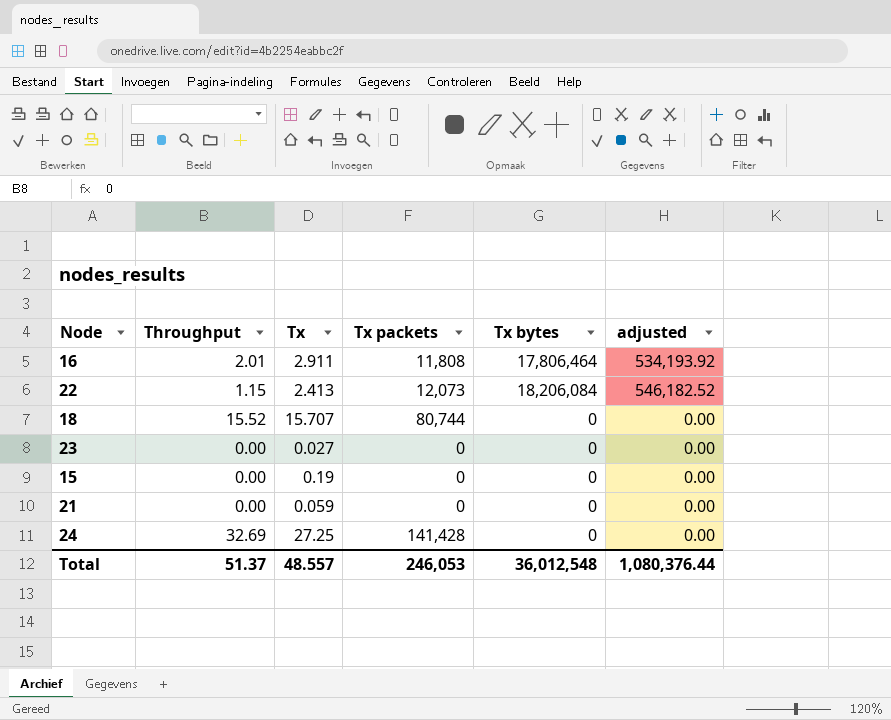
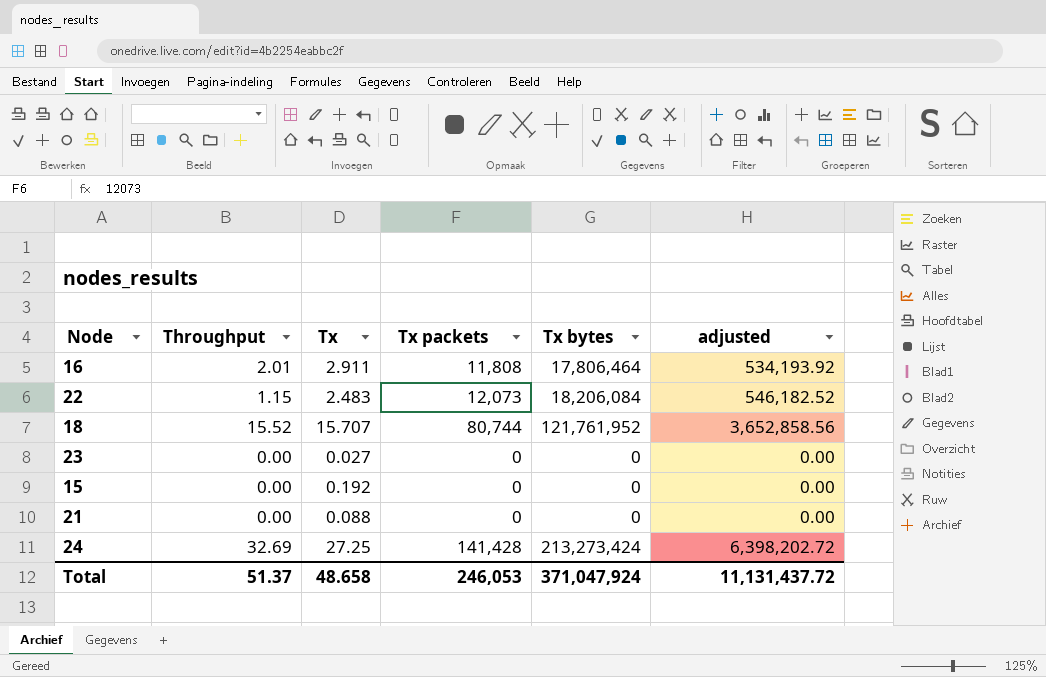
22 | Tx: 2.413 -> 2.483
18 | Tx bytes: 0 -> 121,761,952
18 | adjusted: 0.00 -> 3,652,858.56
15 | Tx: 0.19 -> 0.192
21 | Tx: 0.059 -> 0.088
24 | Tx bytes: 0 -> 213,273,424
24 | adjusted: 0.00 -> 6,398,202.72
Total | Tx: 48.557 -> 48.658
Total | Tx bytes: 36,012,548 -> 371,047,924
Total | adjusted: 1,080,376.44 -> 11,131,437.72

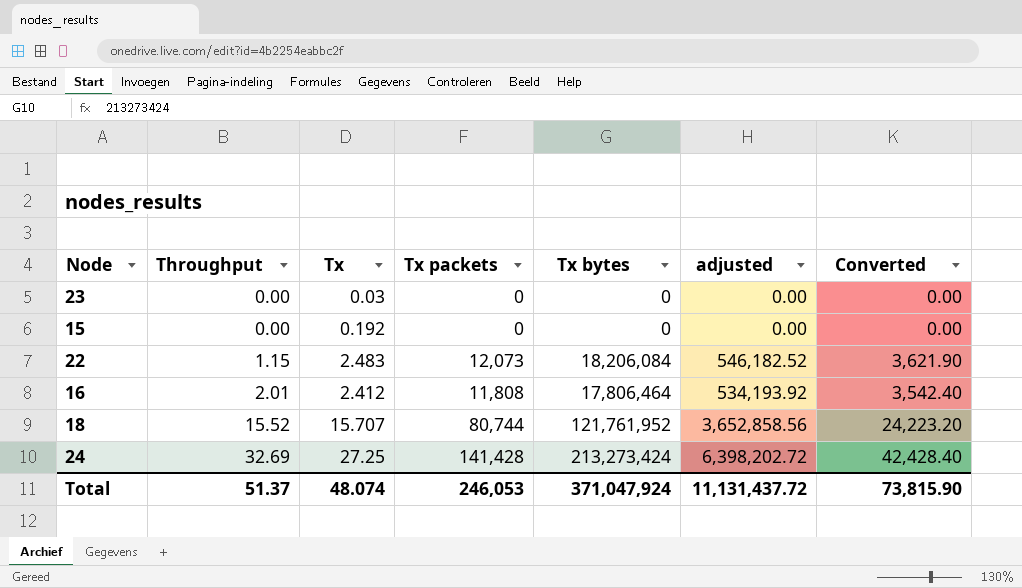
row order: none -> Throughput ascending
column Converted | formula: none -> [Tx packets] * 0.3
row 21: 0.00 | 0.088 | 0 | 0 | 0.00 -> none
23 | Tx: 0.027 -> 0.03
16 | Tx: 2.911 -> 2.412
Total | Tx: 48.658 -> 48.074

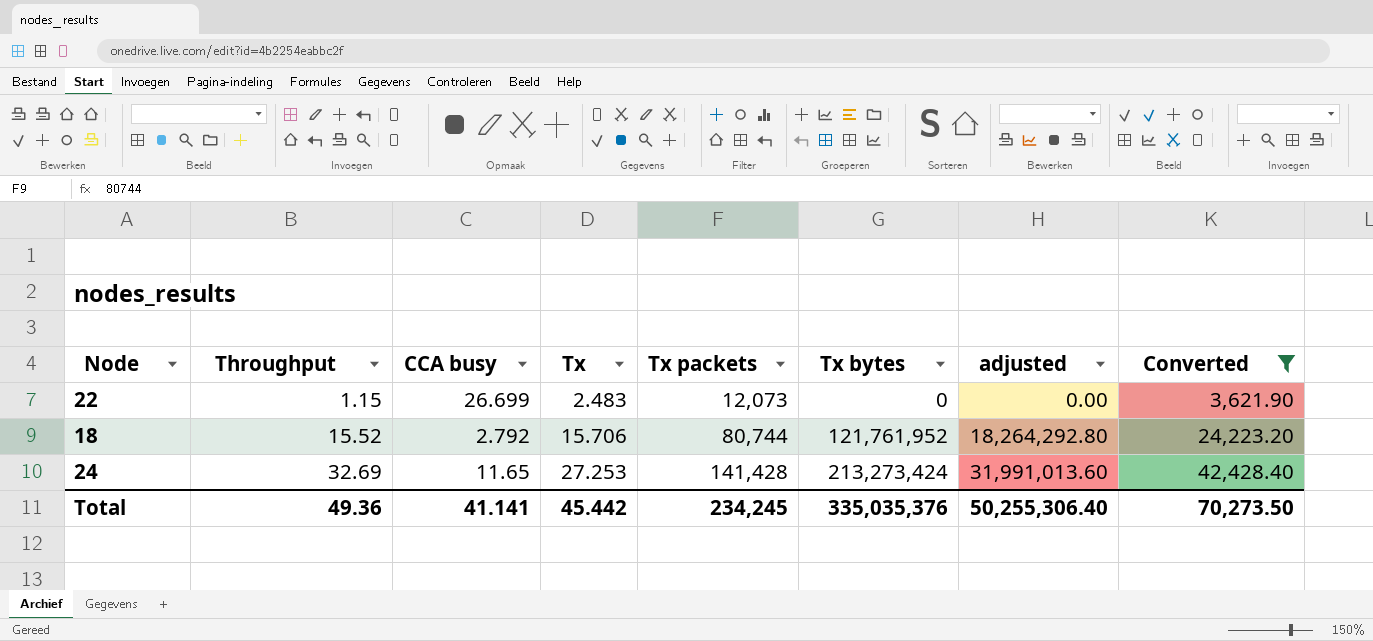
filter: none -> Converted >= 3,621.90
column CCA busy | position: none -> 3
column adjusted | formula: [Tx bytes] * 0.03 -> [Tx bytes] * 0.15
22 | Tx bytes: 18,206,084 -> 0
18 | Tx: 15.707 -> 15.706
24 | Tx: 27.25 -> 27.253
Total | Throughput: 51.37 -> 49.36
Total | Tx: 48.074 -> 45.442
Total | Tx packets: 246,053 -> 234,245
Total | Tx bytes: 371,047,924 -> 335,035,376
Total | adjusted: 11,131,437.72 -> 50,255,306.40
Total | Converted: 73,815.90 -> 70,273.50

